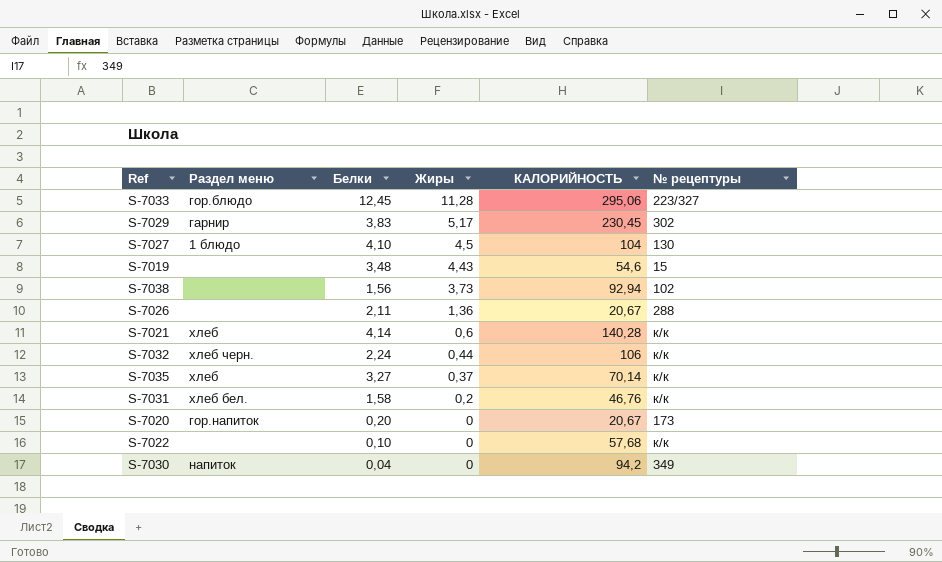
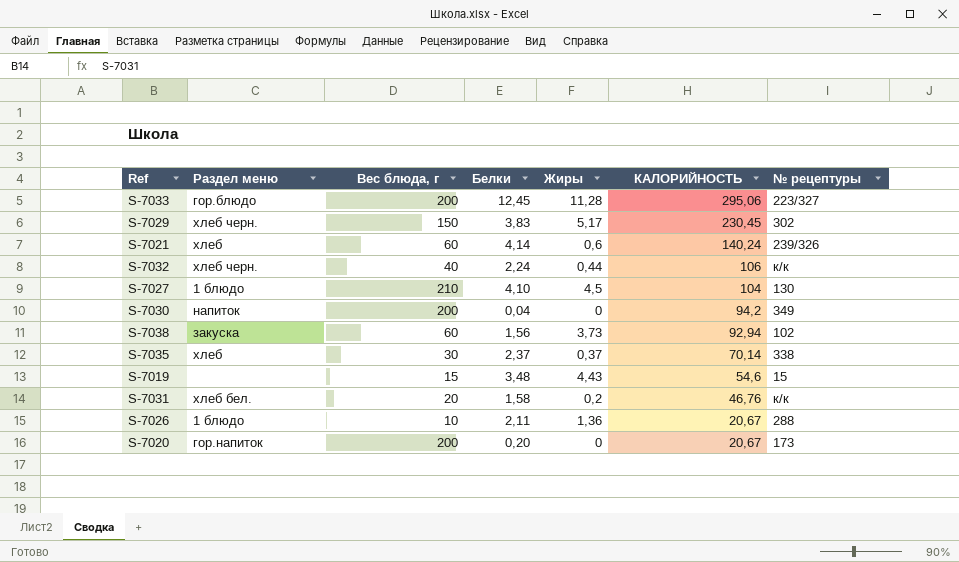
row order: Жиры descending -> КАЛОРИЙНОСТЬ descending
column Вес блюда, г | position: none -> 3
row S-7022: none | 0,10 | 0 | 57,68 | к/к -> none
S-7029 | Раздел меню: гарнир -> хлеб черн.
S-7021 | КАЛОРИЙНОСТЬ: 140,28 -> 140,24
S-7021 | № рецептуры: к/к -> 239/326
S-7038 | Раздел меню: none -> закуска
S-7035 | Белки: 3,27 -> 2,37
S-7035 | № рецептуры: к/к -> 338
S-7026 | Раздел меню: none -> 1 блюдо

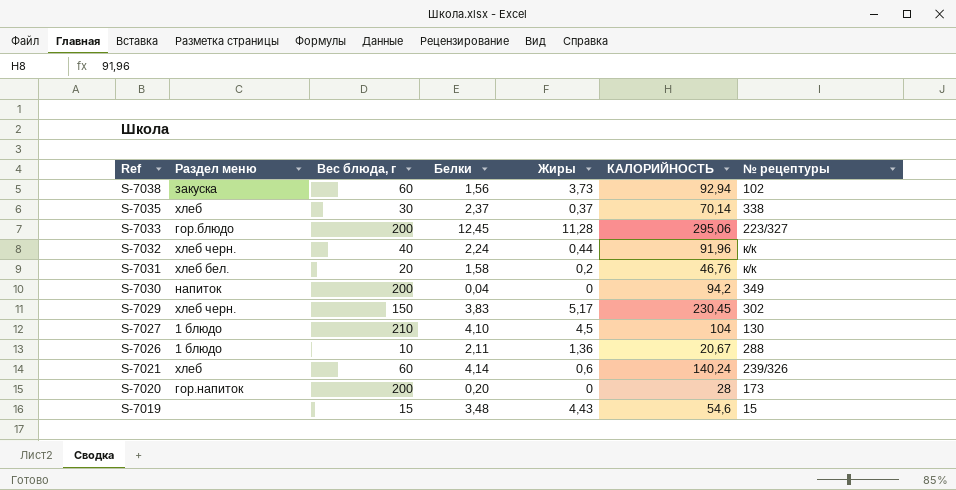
row order: КАЛОРИЙНОСТЬ descending -> Ref descending
S-7032 | КАЛОРИЙНОСТЬ: 106 -> 91,96
S-7020 | КАЛОРИЙНОСТЬ: 20,67 -> 28

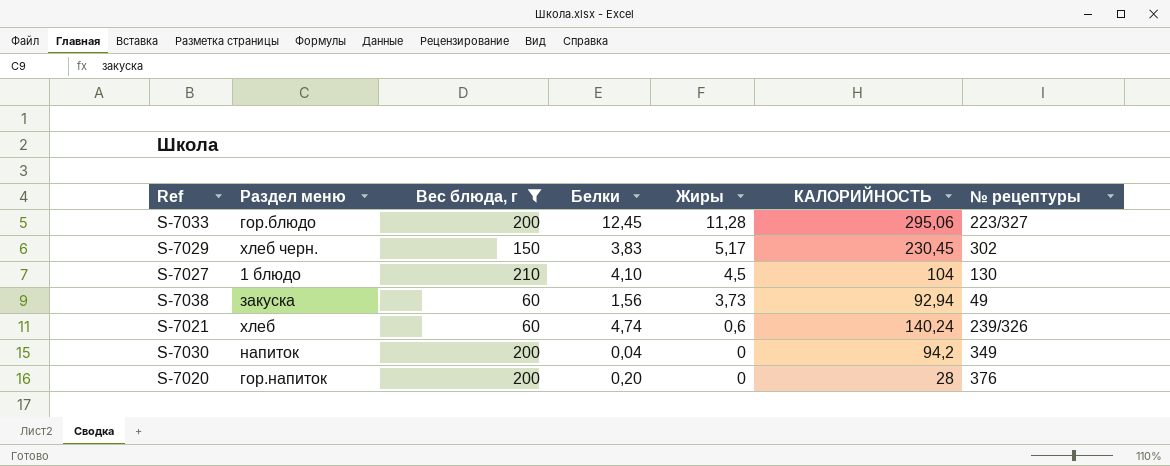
filter: none -> Вес блюда, г >= 60
row order: Ref descending -> Жиры descending
S-7038 | № рецептуры: 102 -> 49
S-7021 | Белки: 4,14 -> 4,74
S-7020 | № рецептуры: 173 -> 376

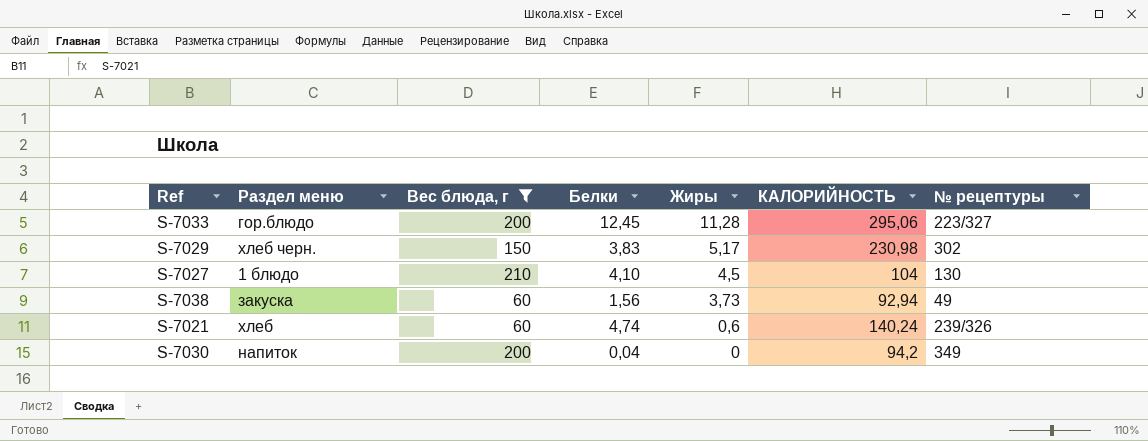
row S-7020: гор.напиток | 200 | 0,20 | 0 | 28 | 376 -> none
S-7029 | КАЛОРИЙНОСТЬ: 230,45 -> 230,98

